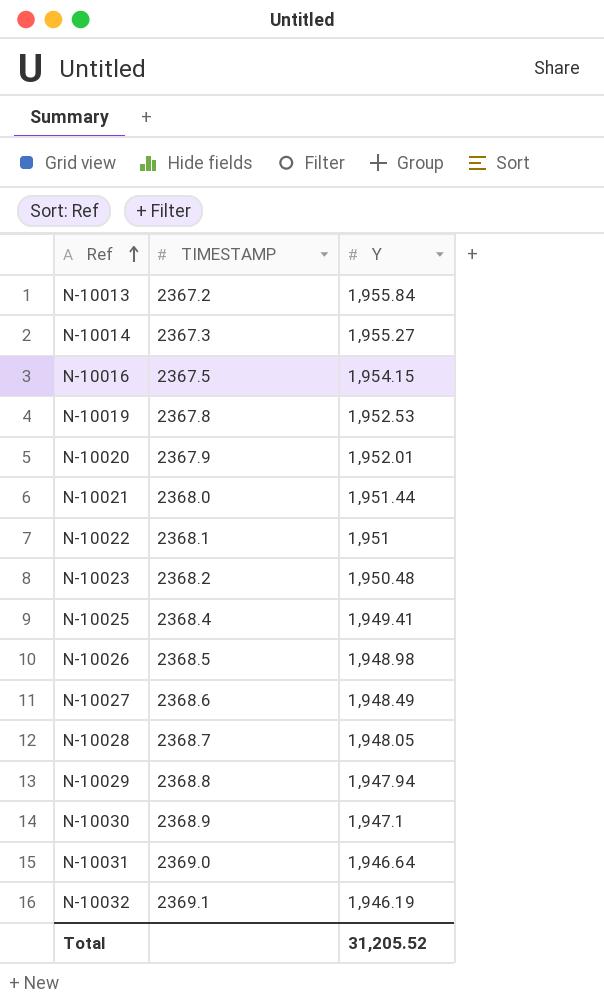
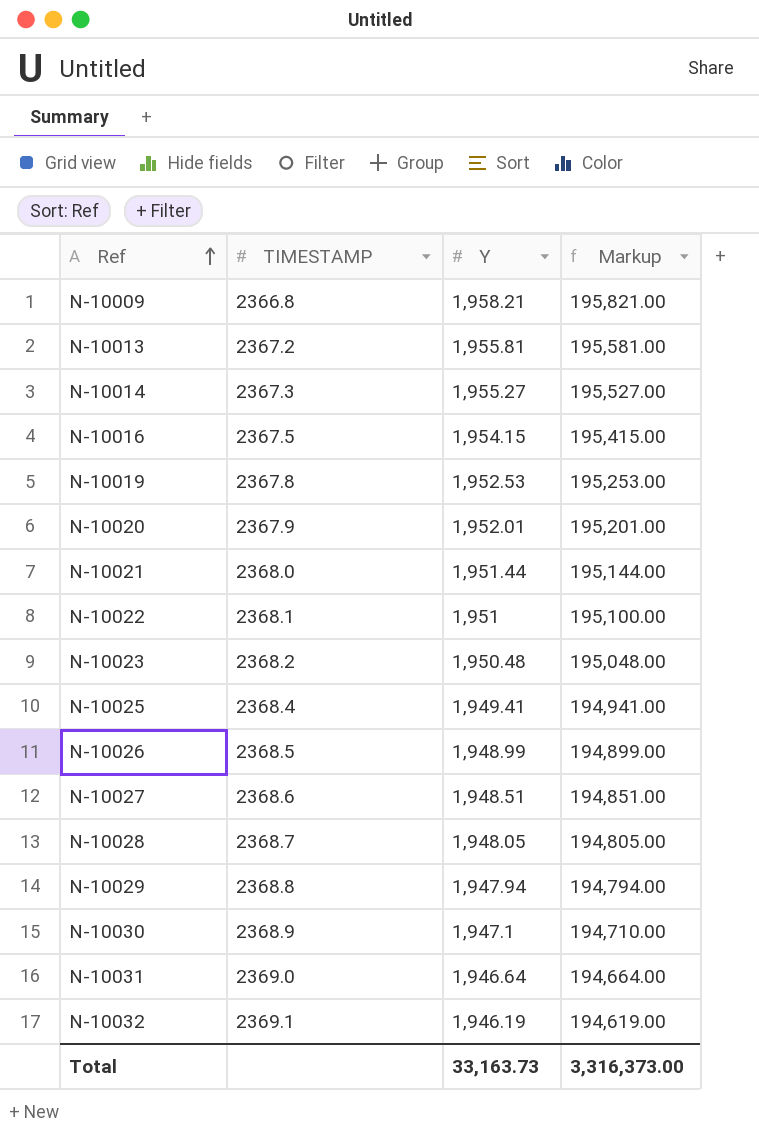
column Markup | formula: none -> [Y] * 100
row N-10009: none -> 2366.8 | 1,958.21 | 195,821.00
N-10013 | Y: 1,955.84 -> 1,955.81
N-10026 | Y: 1,948.98 -> 1,948.99
N-10027 | Y: 1,948.49 -> 1,948.51
Total | Y: 31,205.52 -> 33,163.73

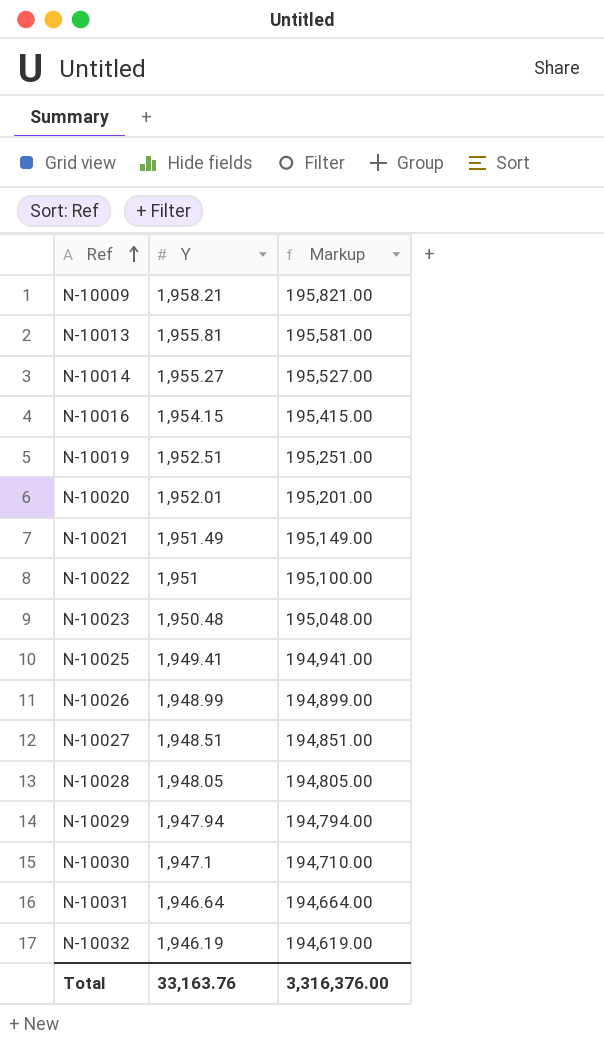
column TIMESTAMP | position: 2 -> none
N-10019 | Y: 1,952.53 -> 1,952.51
N-10019 | Markup: 195,253.00 -> 195,251.00
N-10021 | Y: 1,951.44 -> 1,951.49
N-10021 | Markup: 195,144.00 -> 195,149.00
Total | Y: 33,163.73 -> 33,163.76
Total | Markup: 3,316,373.00 -> 3,316,376.00

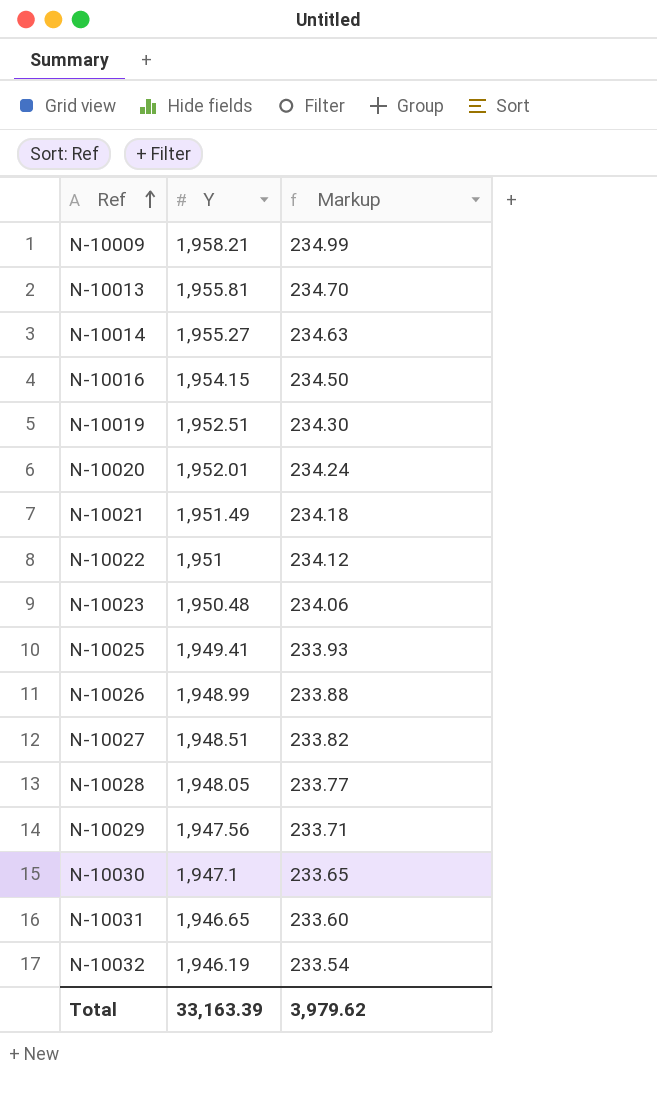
column Markup | formula: [Y] * 100 -> [Y] * 0.12
N-10029 | Y: 1,947.94 -> 1,947.56
N-10031 | Y: 1,946.64 -> 1,946.65
Total | Y: 33,163.76 -> 33,163.39
Total | Markup: 3,316,376.00 -> 3,979.62

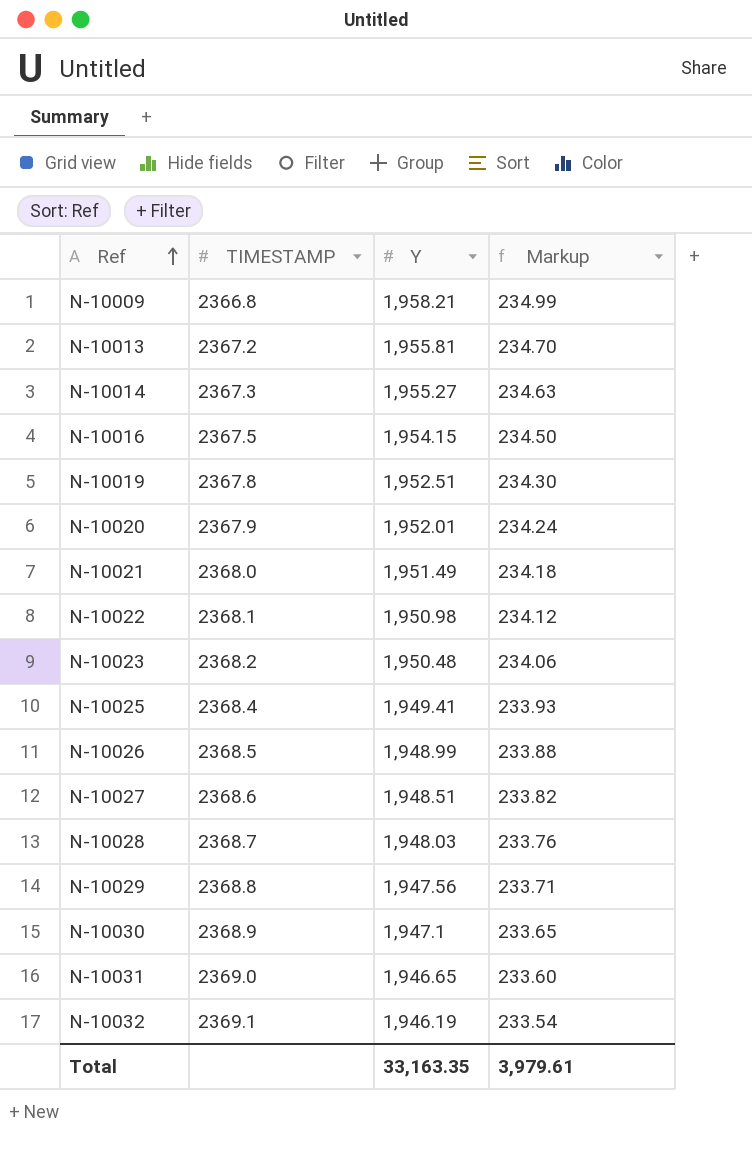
column TIMESTAMP | position: none -> 2
N-10022 | Y: 1,951 -> 1,950.98
N-10028 | Y: 1,948.05 -> 1,948.03
N-10028 | Markup: 233.77 -> 233.76
Total | Y: 33,163.39 -> 33,163.35
Total | Markup: 3,979.62 -> 3,979.61

